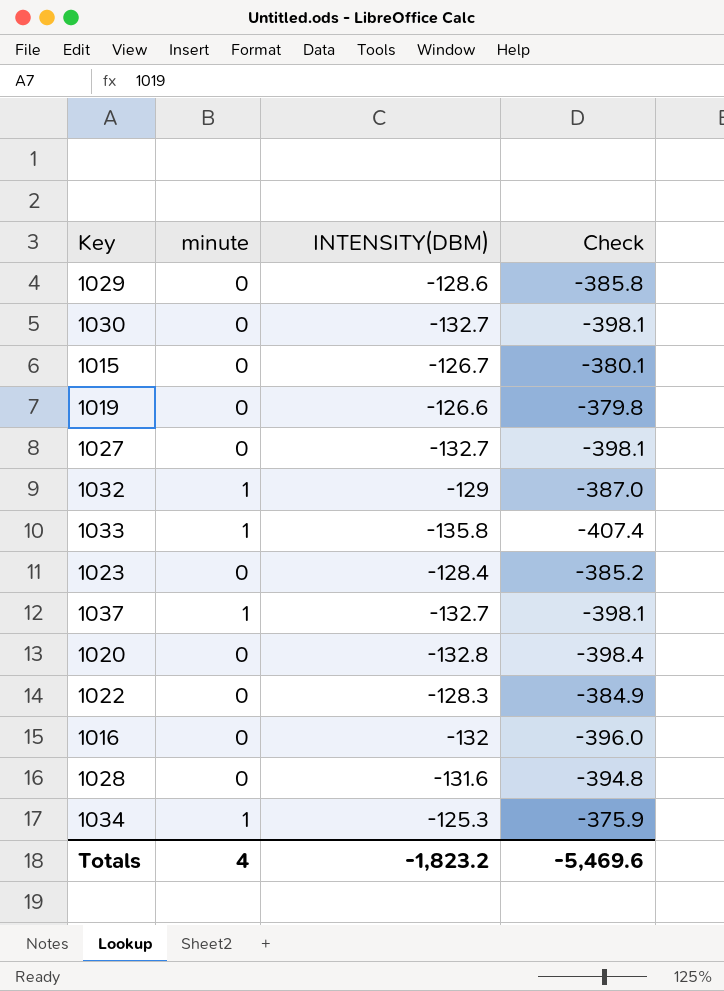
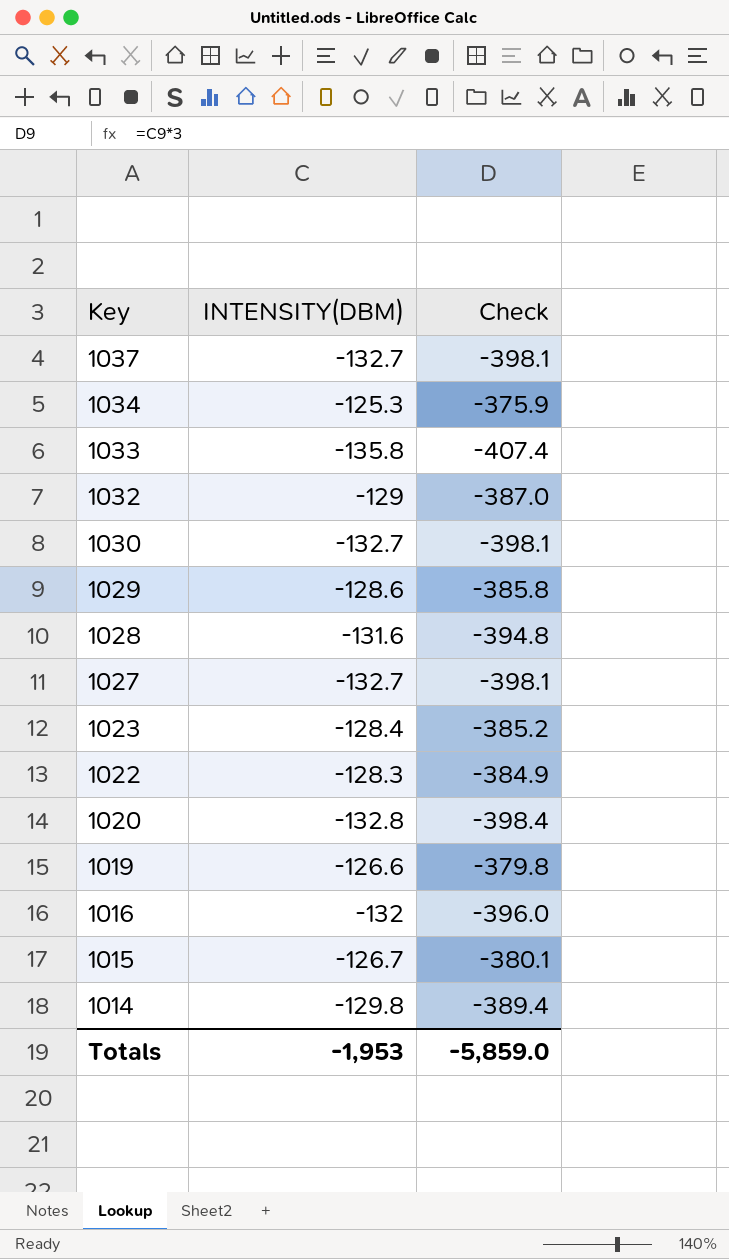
row order: none -> Key descending
column minute | position: 2 -> none
row 1014: none -> -129.8 | -389.4
Totals | INTENSITY(DBM): -1,823.2 -> -1,953
Totals | Check: -5,469.6 -> -5,859.0

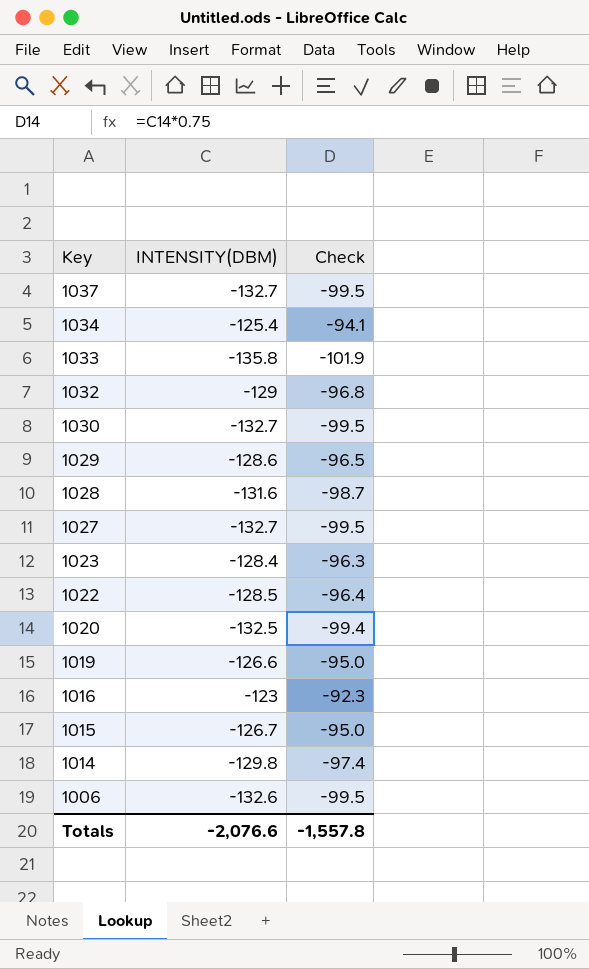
column Check | formula: [INTENSITY(DBM)] * 3 -> [INTENSITY(DBM)] * 0.75
1034 | INTENSITY(DBM): -125.3 -> -125.4
1022 | INTENSITY(DBM): -128.3 -> -128.5
1020 | INTENSITY(DBM): -132.8 -> -132.5
1016 | INTENSITY(DBM): -132 -> -123
row 1006: none -> -132.6 | -99.5
Totals | INTENSITY(DBM): -1,953 -> -2,076.6
Totals | Check: -5,859.0 -> -1,557.8

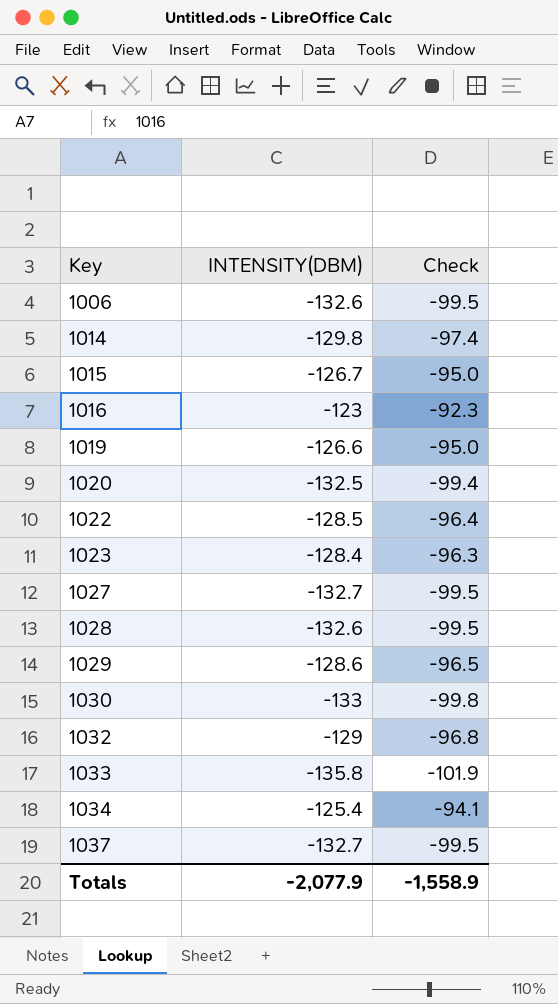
row order: Key descending -> Key ascending
1028 | INTENSITY(DBM): -131.6 -> -132.6
1028 | Check: -98.7 -> -99.5
1030 | INTENSITY(DBM): -132.7 -> -133
1030 | Check: -99.5 -> -99.8
Totals | INTENSITY(DBM): -2,076.6 -> -2,077.9
Totals | Check: -1,557.8 -> -1,558.9

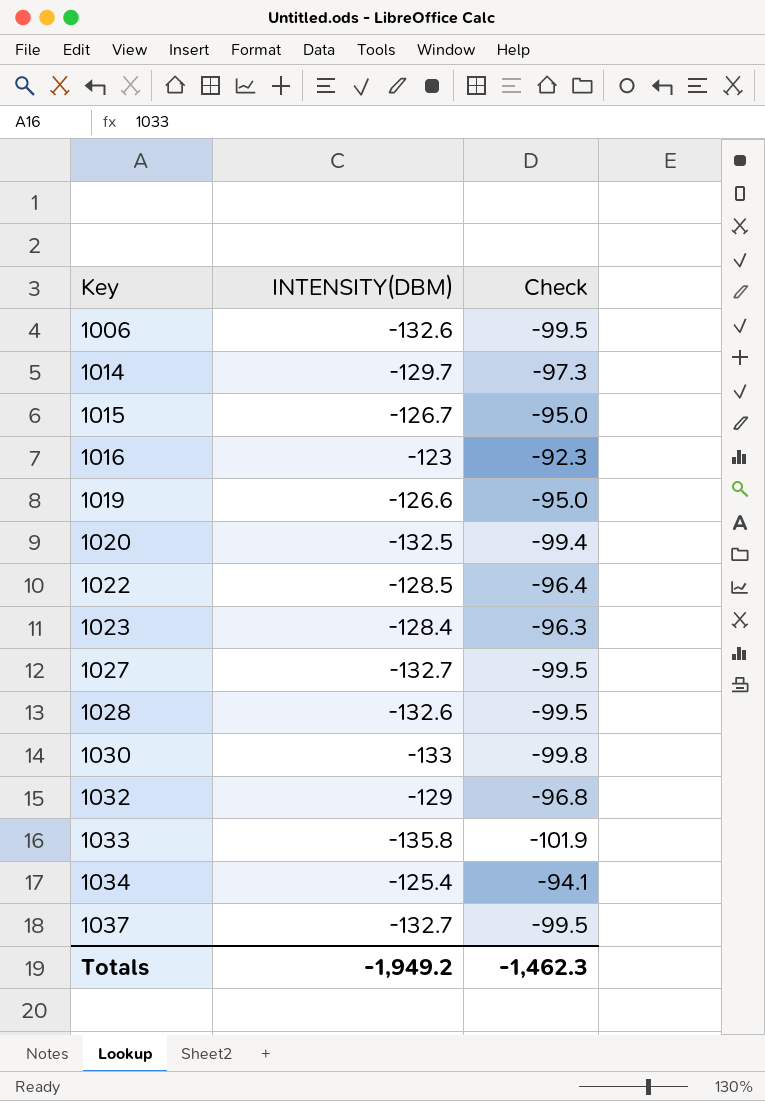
row 1029: -128.6 | -96.5 -> none
1014 | INTENSITY(DBM): -129.8 -> -129.7
1014 | Check: -97.4 -> -97.3
Totals | INTENSITY(DBM): -2,077.9 -> -1,949.2
Totals | Check: -1,558.9 -> -1,462.3

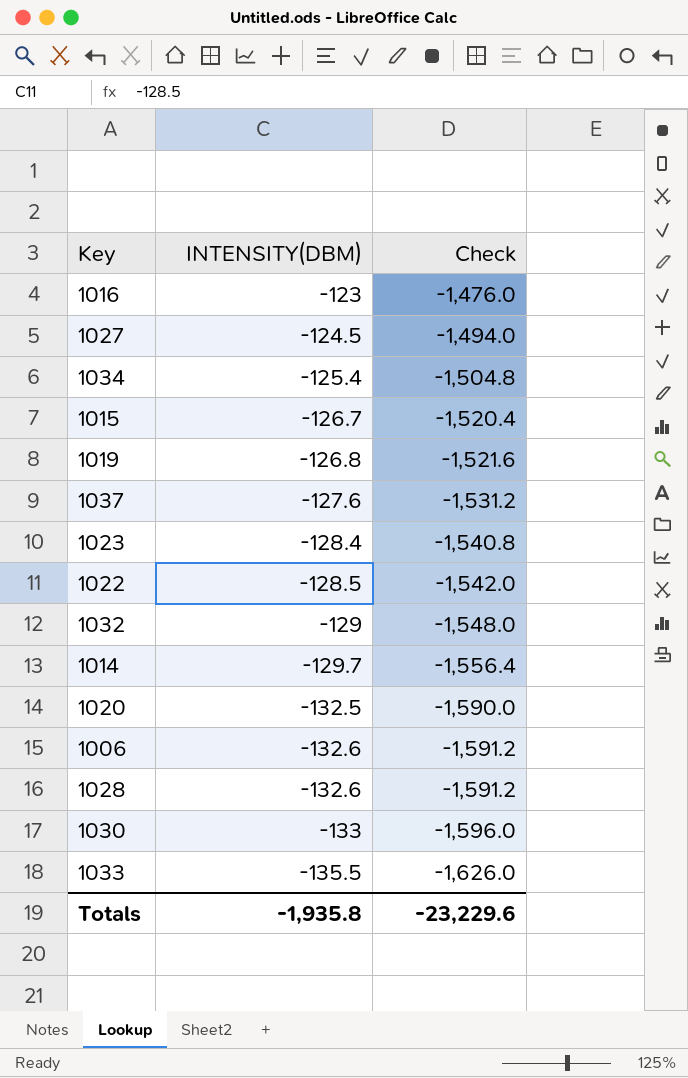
row order: Key ascending -> INTENSITY(DBM) descending
column Check | formula: [INTENSITY(DBM)] * 0.75 -> [INTENSITY(DBM)] * 12
1027 | INTENSITY(DBM): -132.7 -> -124.5
1019 | INTENSITY(DBM): -126.6 -> -126.8
1037 | INTENSITY(DBM): -132.7 -> -127.6
1033 | INTENSITY(DBM): -135.8 -> -135.5
Totals | INTENSITY(DBM): -1,949.2 -> -1,935.8
Totals | Check: -1,462.3 -> -23,229.6

